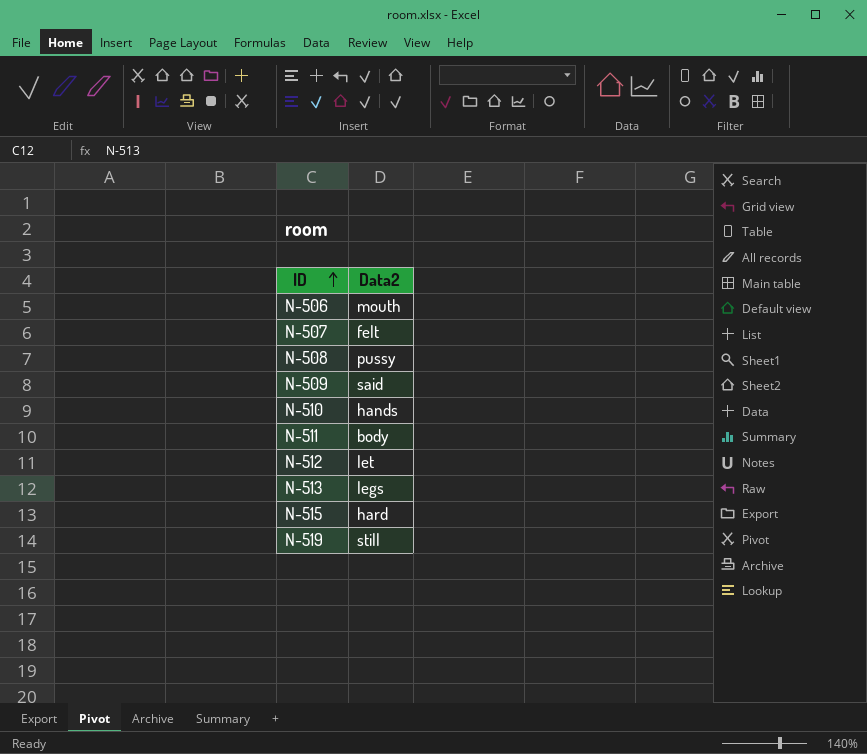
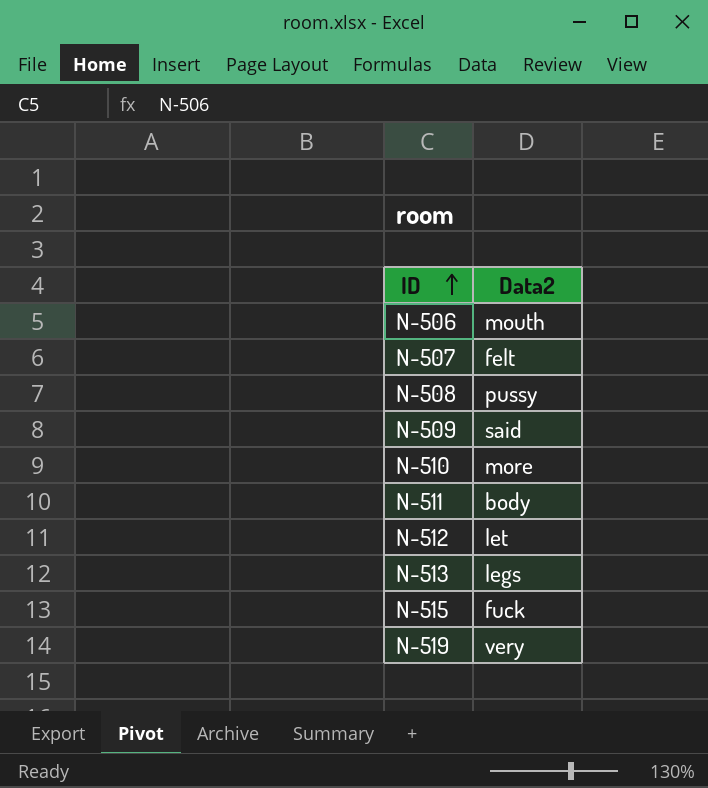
N-510 | Data2: hands -> more
N-515 | Data2: hard -> fuck
N-519 | Data2: still -> very

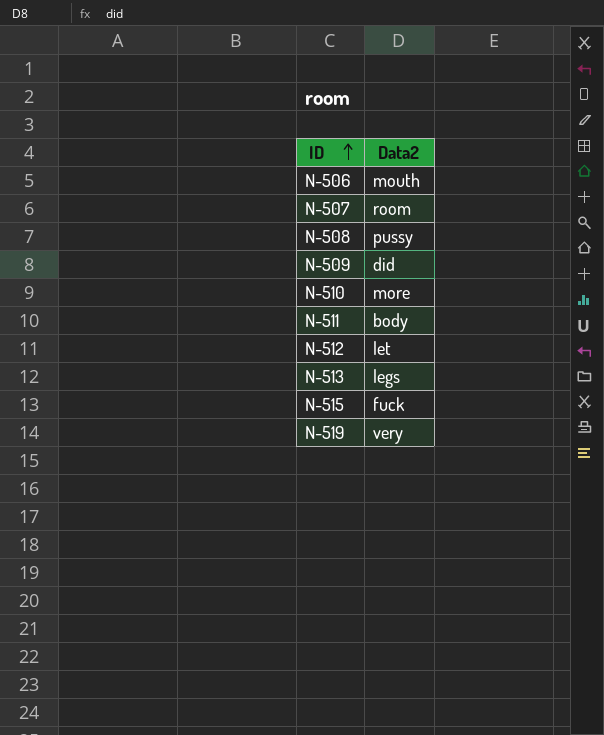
N-507 | Data2: felt -> room
N-509 | Data2: said -> did

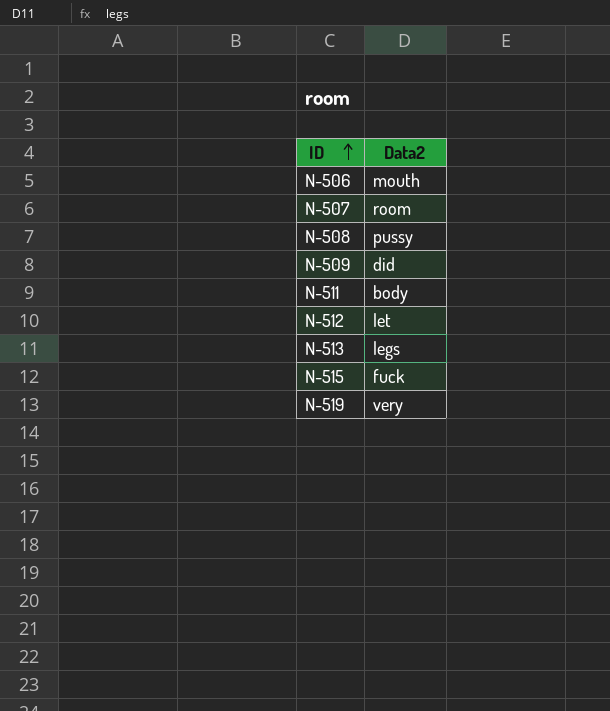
row N-510: more -> none

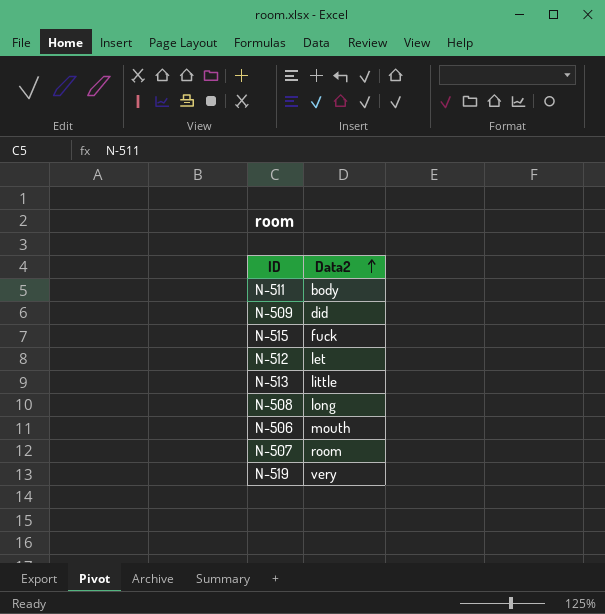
row order: ID ascending -> Data2 ascending
N-513 | Data2: legs -> little
N-508 | Data2: pussy -> long

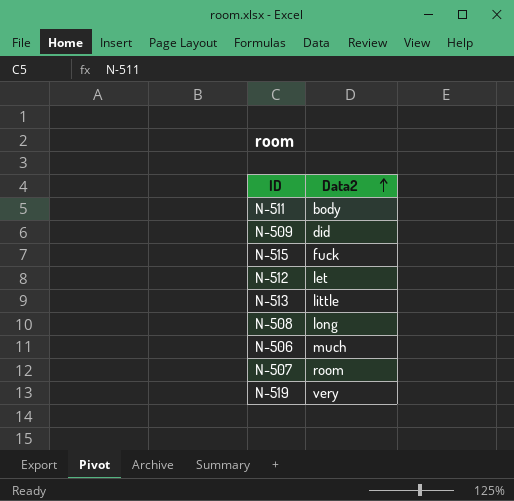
N-506 | Data2: mouth -> much

